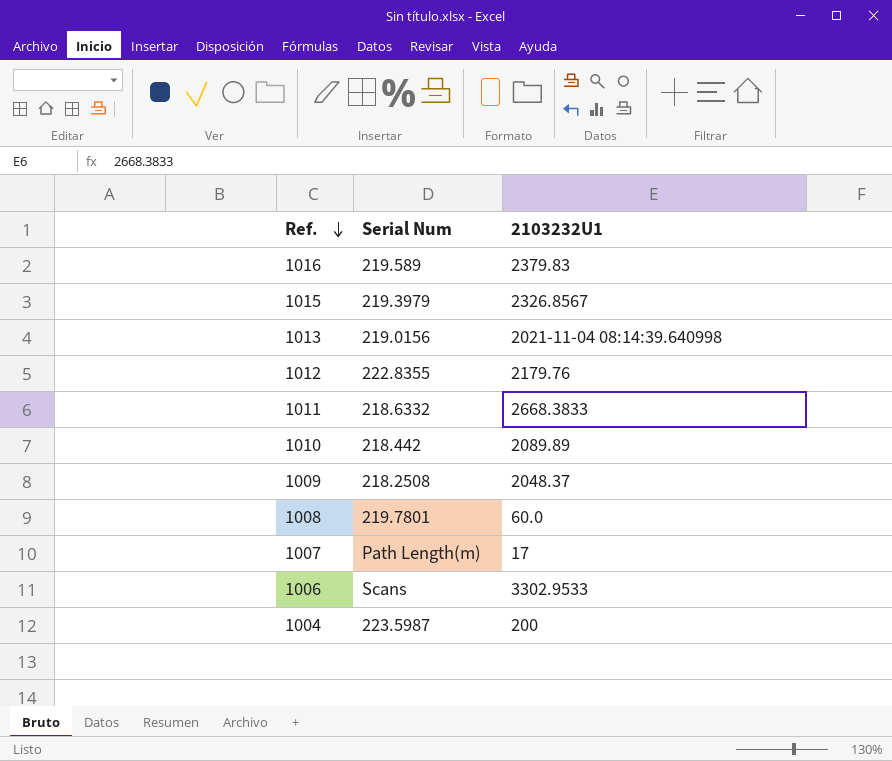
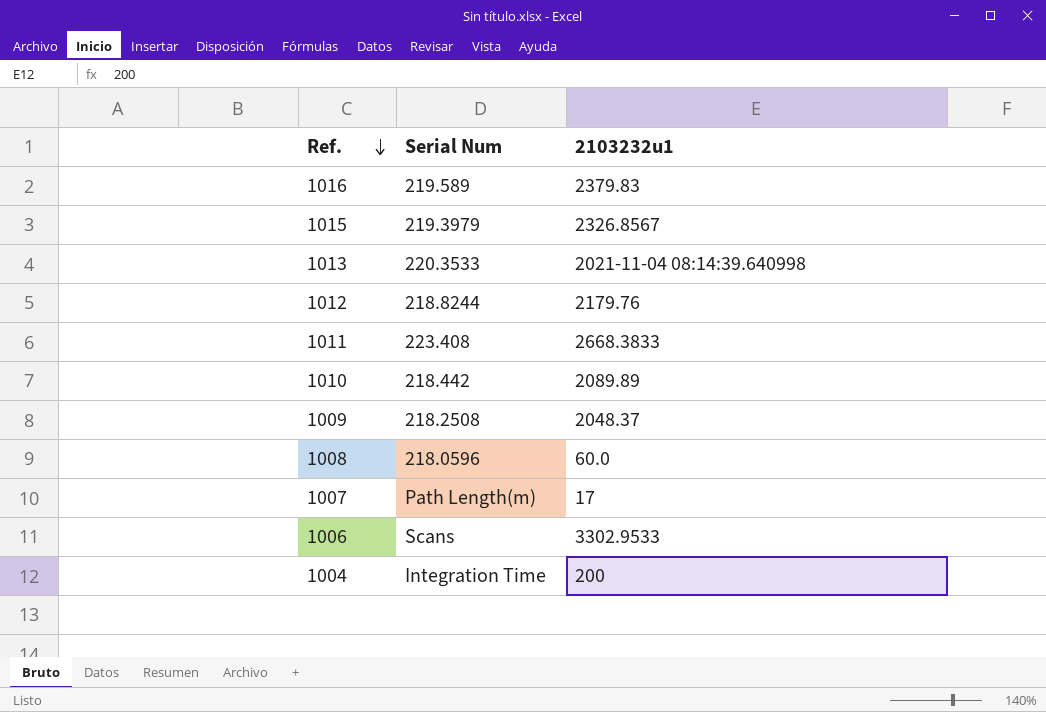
column name: 2103232U1 -> 2103232u1
1013 | Serial Num: 219.0156 -> 220.3533
1012 | Serial Num: 222.8355 -> 218.8244
1011 | Serial Num: 218.6332 -> 223.408
1008 | Serial Num: 219.7801 -> 218.0596
1004 | Serial Num: 223.5987 -> Integration Time

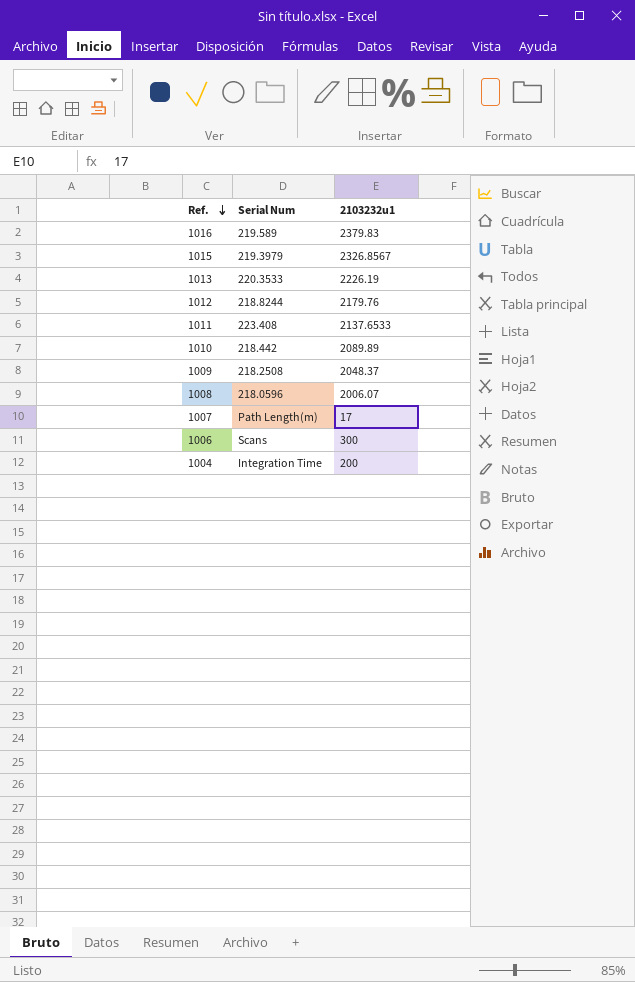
1013 | 2103232u1: 2021-11-04 08:14:39.640998 -> 2226.19
1011 | 2103232u1: 2668.3833 -> 2137.6533
1008 | 2103232u1: 60.0 -> 2006.07
1006 | 2103232u1: 3302.9533 -> 300

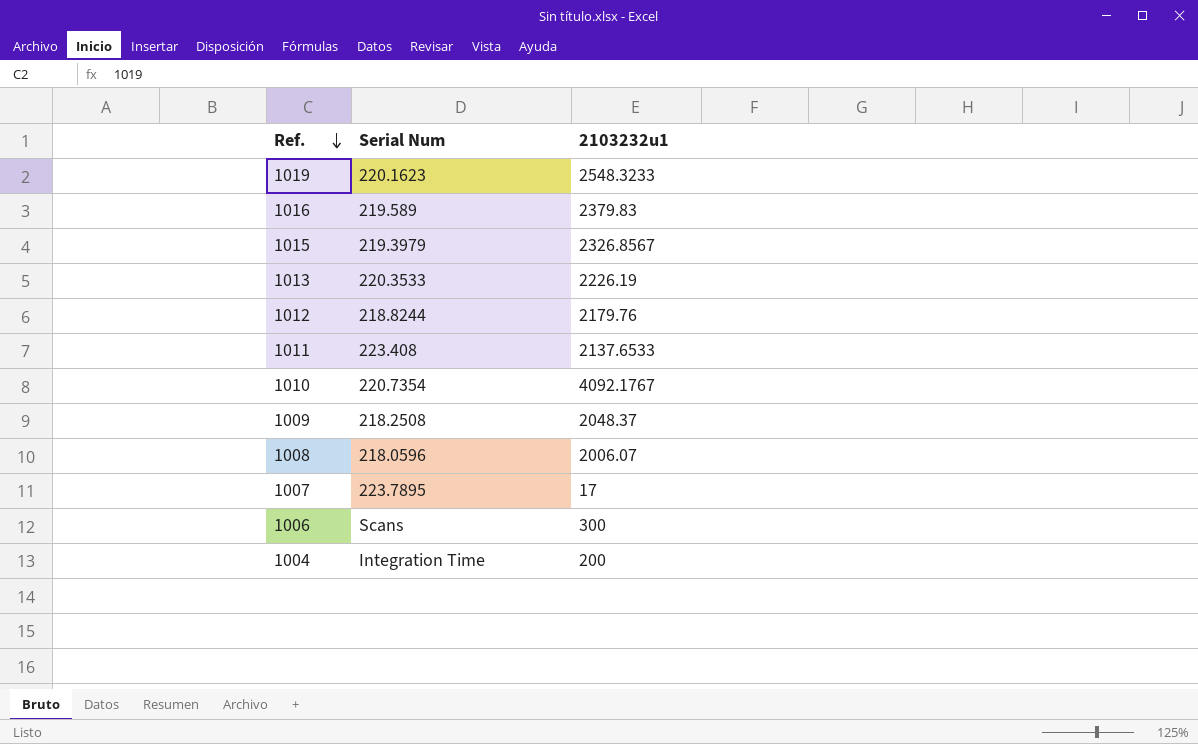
row 1019: none -> 220.1623 | 2548.3233
1010 | Serial Num: 218.442 -> 220.7354
1010 | 2103232u1: 2089.89 -> 4092.1767
1007 | Serial Num: Path Length(m) -> 223.7895

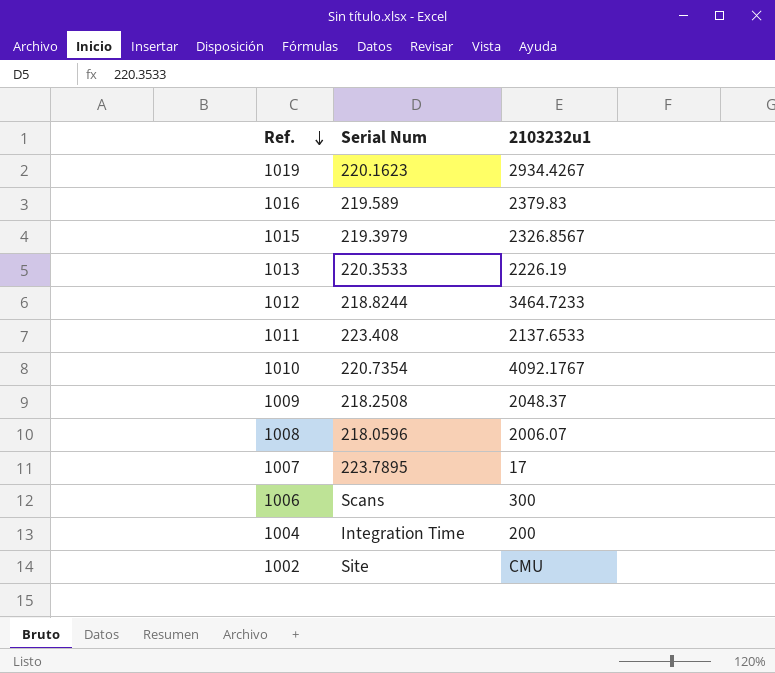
1019 | 2103232u1: 2548.3233 -> 2934.4267
1012 | 2103232u1: 2179.76 -> 3464.7233
row 1002: none -> Site | CMU

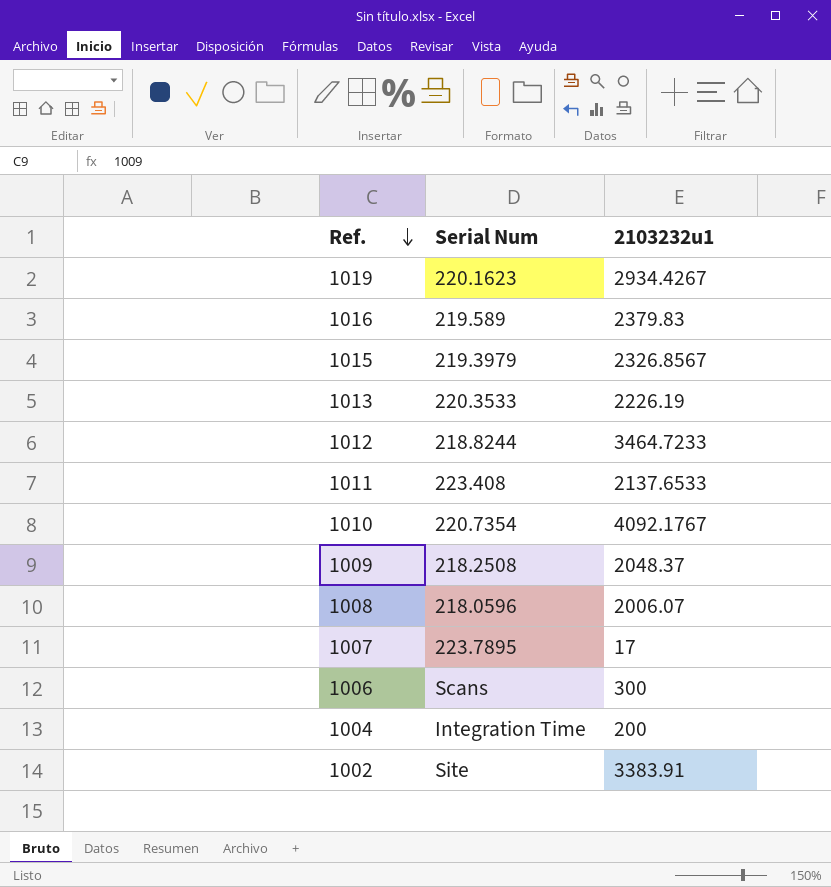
1002 | 2103232u1: CMU -> 3383.91

